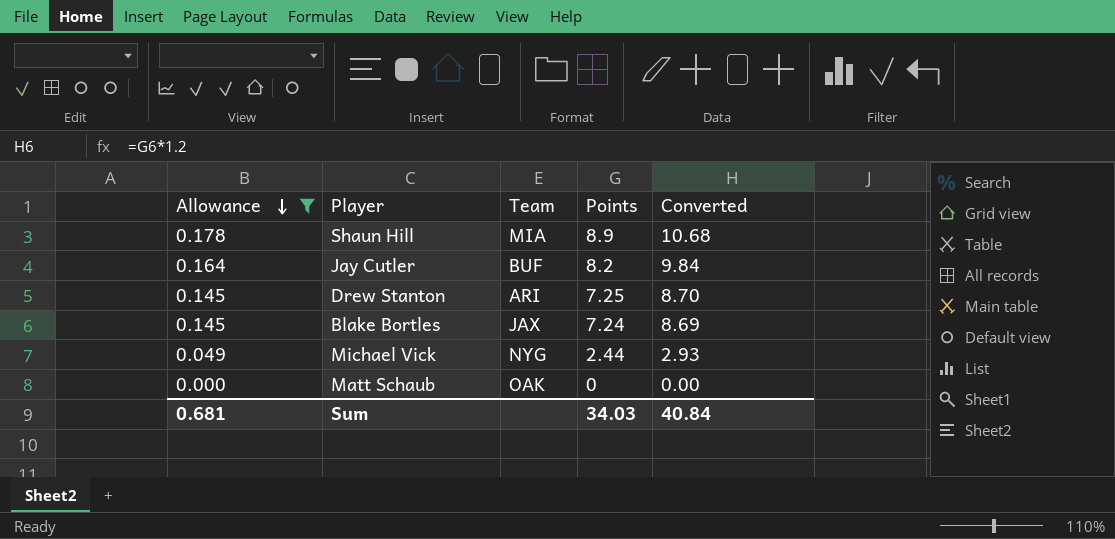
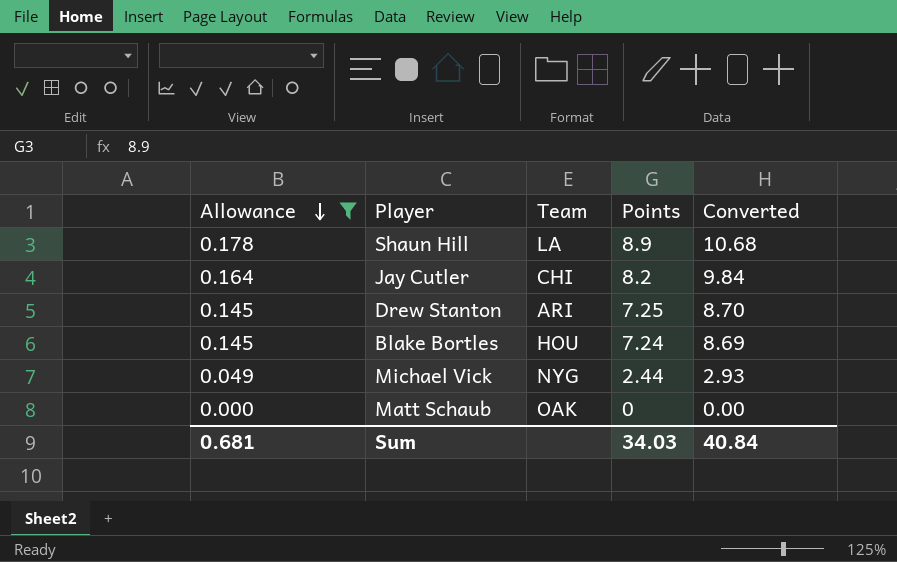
Shaun Hill | Team: MIA -> LA
Jay Cutler | Team: BUF -> CHI
Blake Bortles | Team: JAX -> HOU

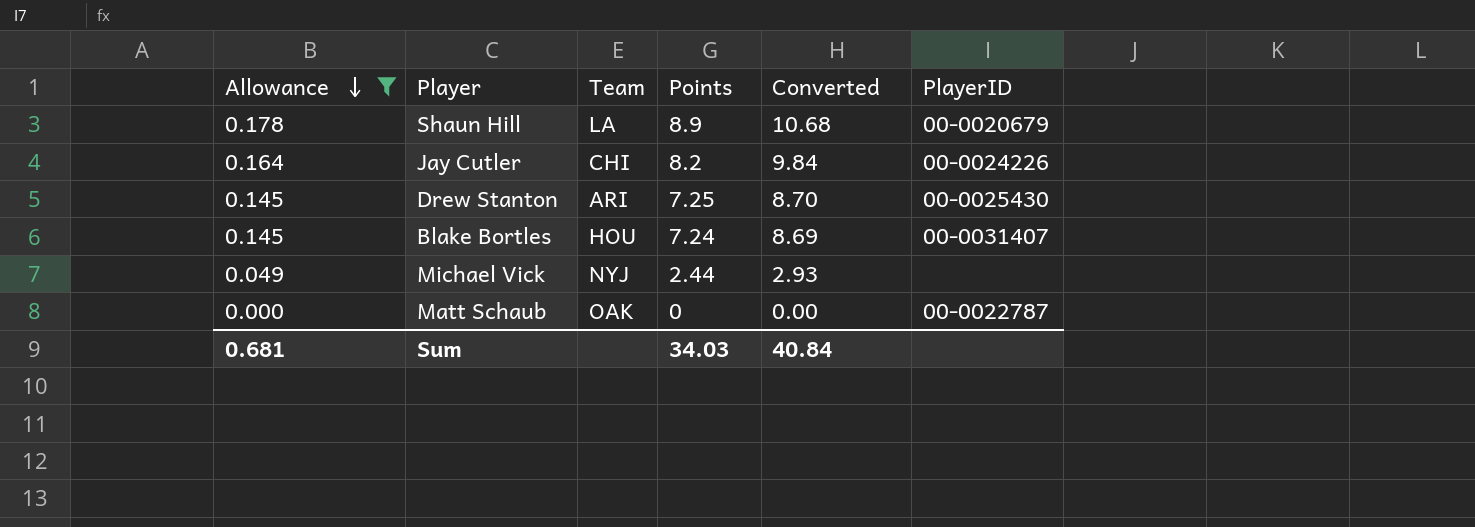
column PlayerID | position: none -> 6
Michael Vick | Team: NYG -> NYJ

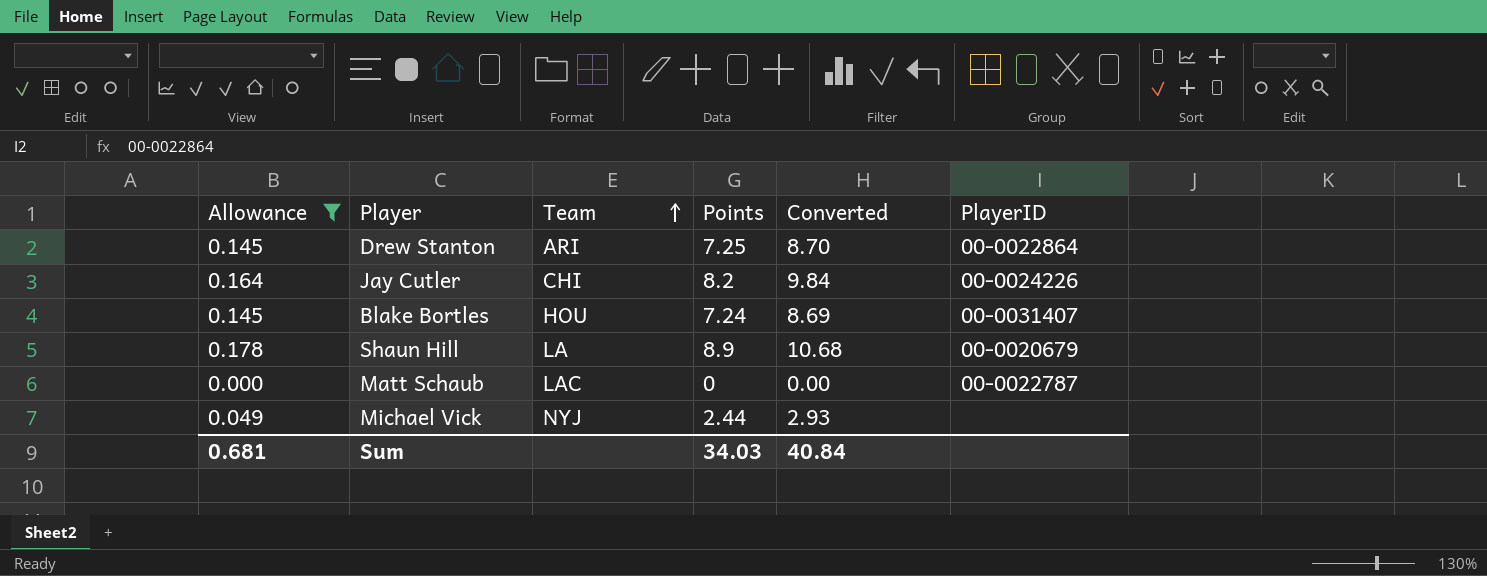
row order: Allowance descending -> Team ascending
Drew Stanton | PlayerID: 00-0025430 -> 00-0022864
Matt Schaub | Team: OAK -> LAC

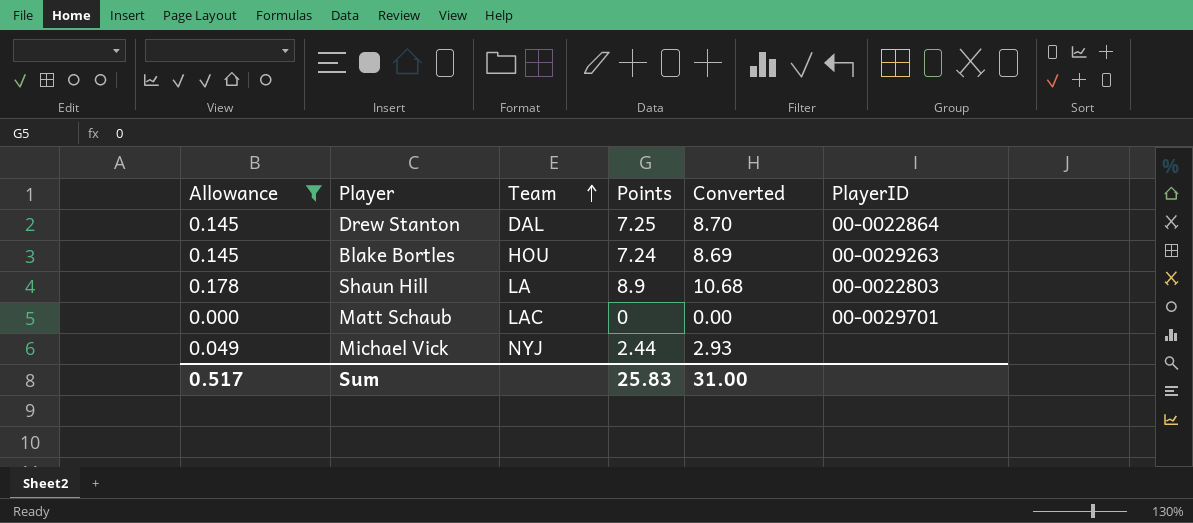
row Jay Cutler: 0.164 | CHI | 8.2 | 9.84 | 00-0024226 -> none
Drew Stanton | Team: ARI -> DAL
Blake Bortles | PlayerID: 00-0031407 -> 00-0029263
Shaun Hill | PlayerID: 00-0020679 -> 00-0022803
Matt Schaub | PlayerID: 00-0022787 -> 00-0029701
Sum | Allowance: 0.681 -> 0.517
Sum | Points: 34.03 -> 25.83
Sum | Converted: 40.84 -> 31.00

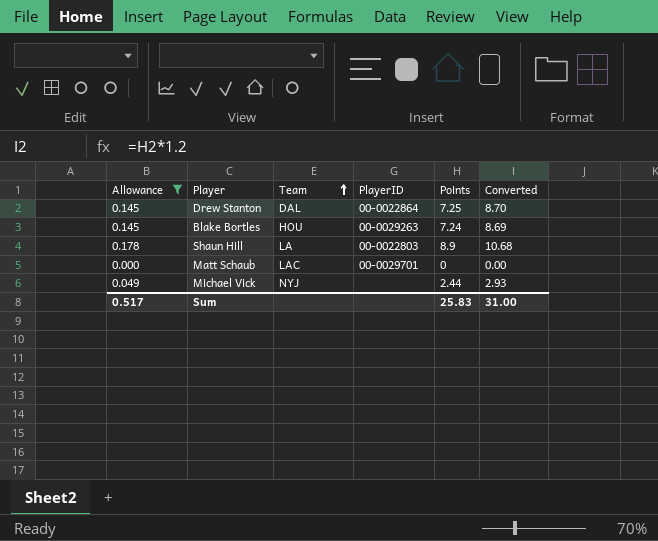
column PlayerID | position: 6 -> 4

